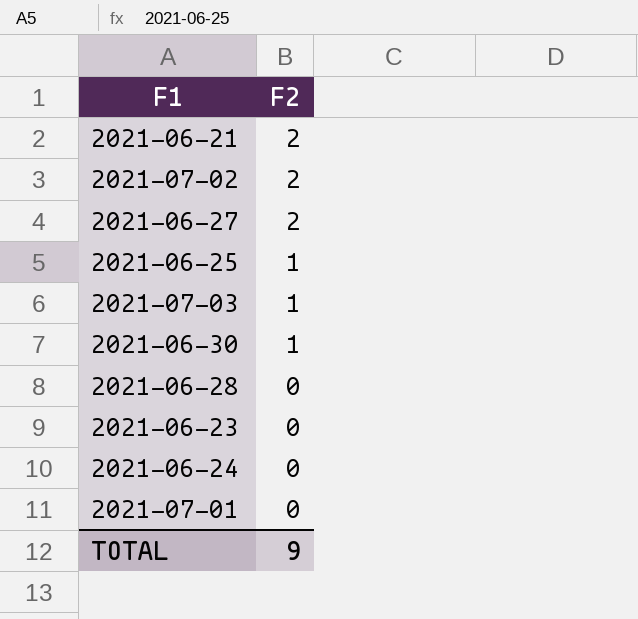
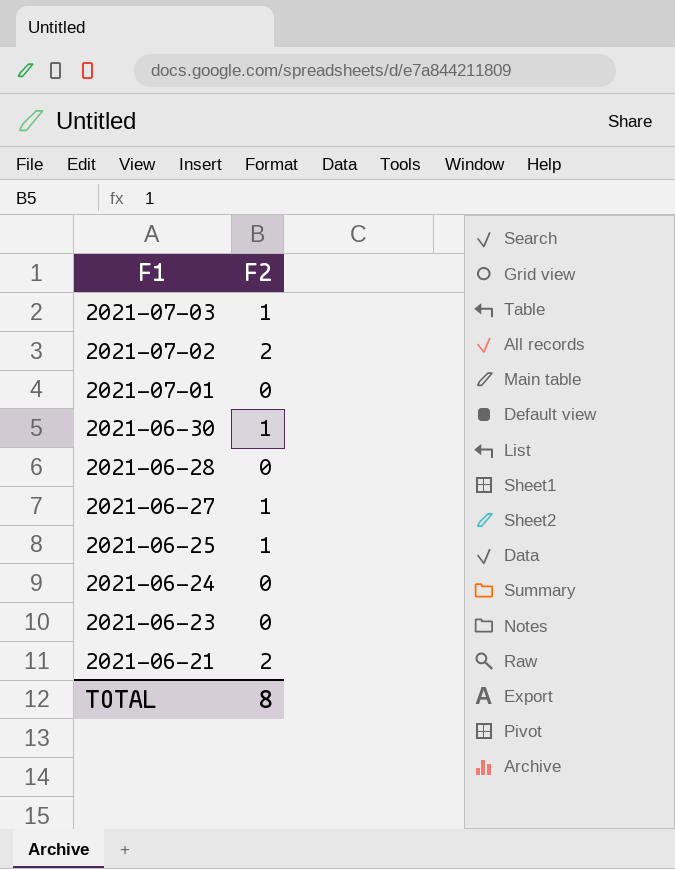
row order: F2 descending -> F1 descending
2021-06-27 | F2: 2 -> 1
TOTAL | F2: 9 -> 8

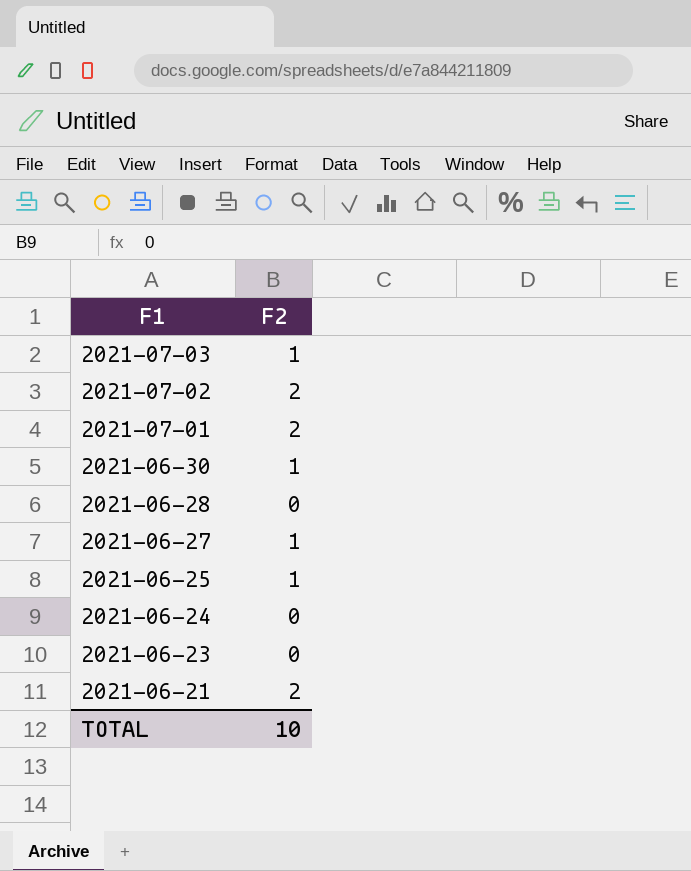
2021-07-01 | F2: 0 -> 2
TOTAL | F2: 8 -> 10

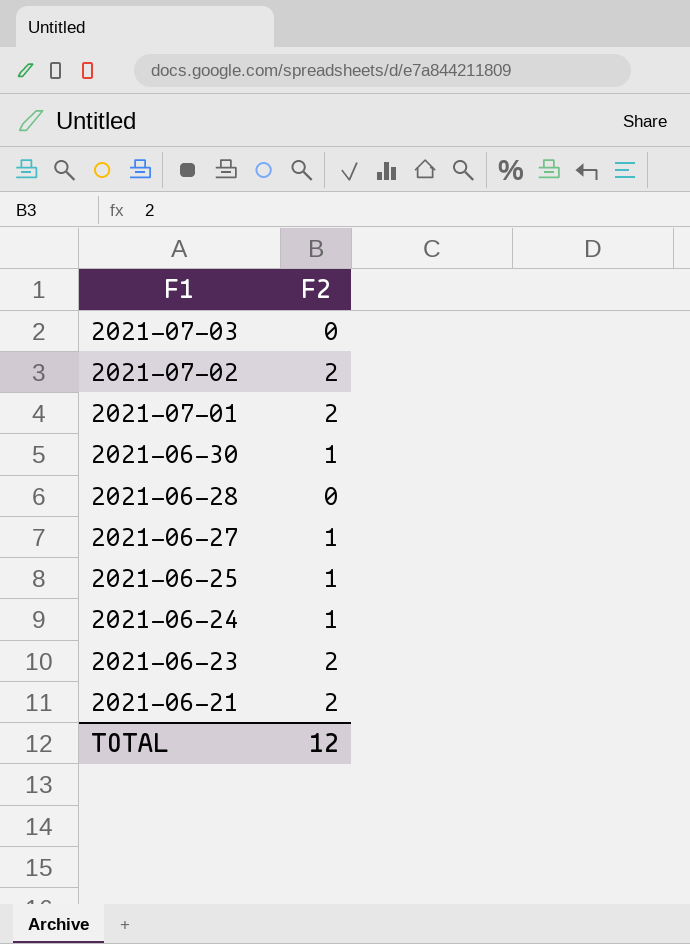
2021-07-03 | F2: 1 -> 0
2021-06-24 | F2: 0 -> 1
2021-06-23 | F2: 0 -> 2
TOTAL | F2: 10 -> 12

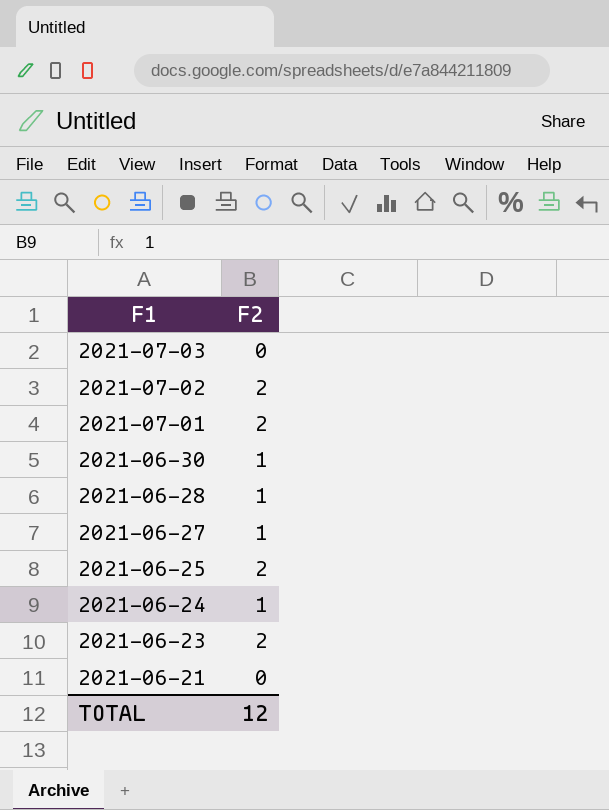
2021-06-28 | F2: 0 -> 1
2021-06-25 | F2: 1 -> 2
2021-06-21 | F2: 2 -> 0

